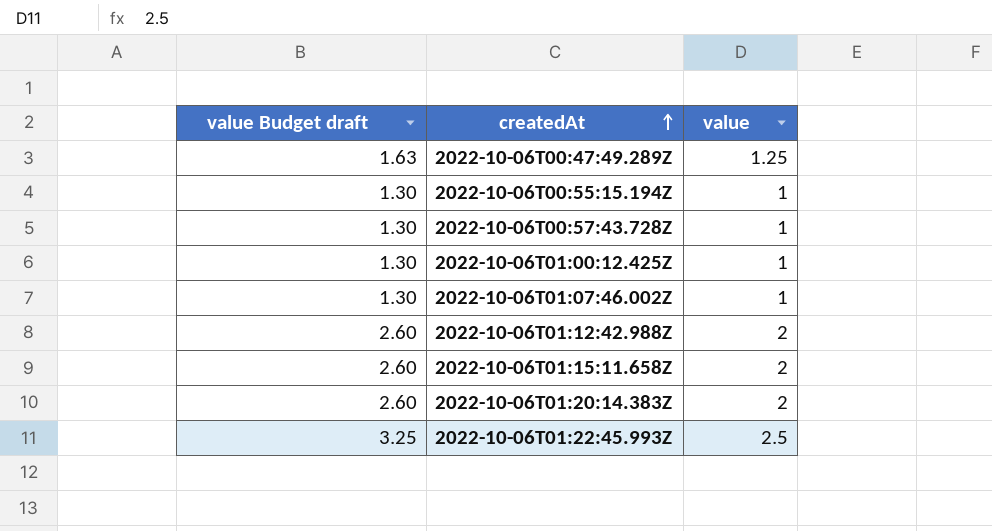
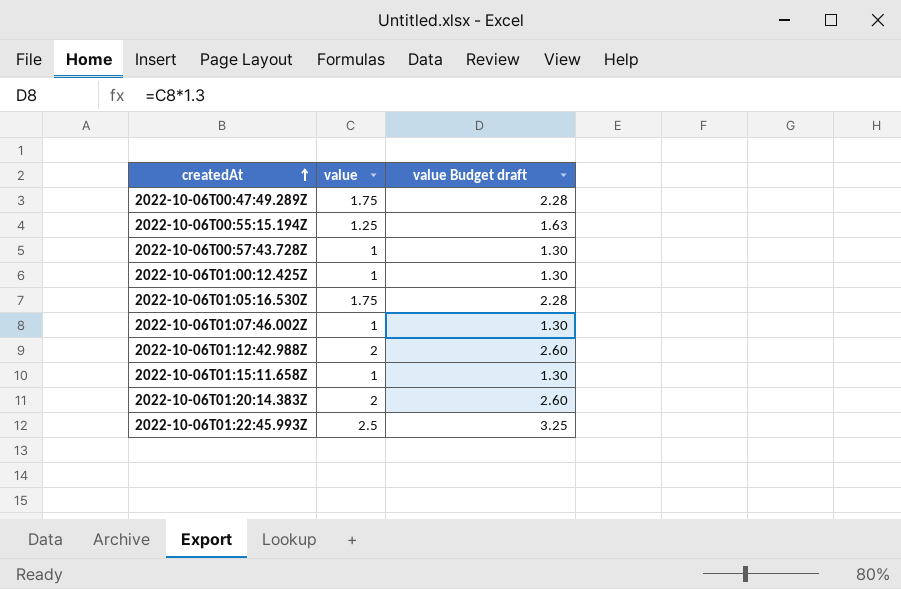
column value Budget draft | position: 1 -> 3
2022-10-06T00:47:49.289Z | value: 1.25 -> 1.75
2022-10-06T00:47:49.289Z | value Budget draft: 1.63 -> 2.28
2022-10-06T00:55:15.194Z | value: 1 -> 1.25
2022-10-06T00:55:15.194Z | value Budget draft: 1.30 -> 1.63
row 2022-10-06T01:05:16.530Z: none -> 1.75 | 2.28
2022-10-06T01:15:11.658Z | value: 2 -> 1
2022-10-06T01:15:11.658Z | value Budget draft: 2.60 -> 1.30

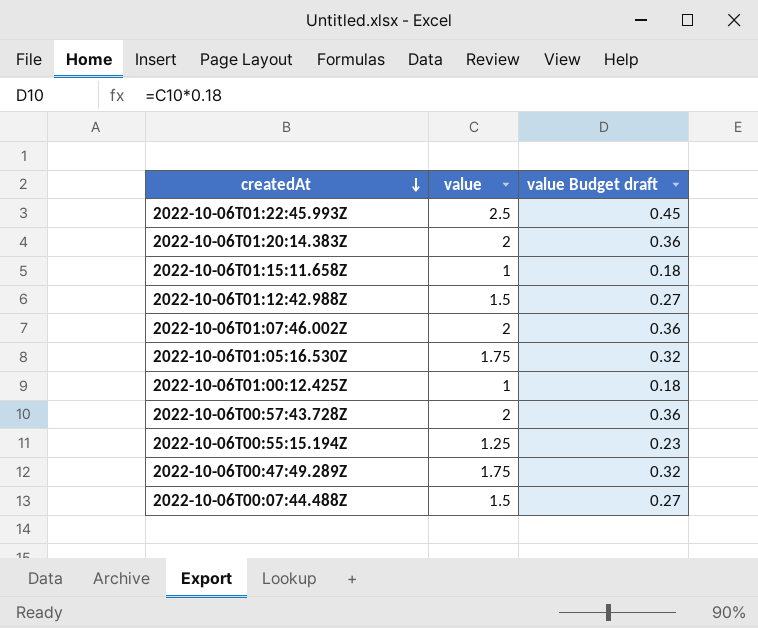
row order: createdAt ascending -> createdAt descending
column value Budget draft | formula: [value] * 1.3 -> [value] * 0.18
2022-10-06T01:12:42.988Z | value: 2 -> 1.5
2022-10-06T01:07:46.002Z | value: 1 -> 2
2022-10-06T00:57:43.728Z | value: 1 -> 2
row 2022-10-06T00:07:44.488Z: none -> 1.5 | 0.27

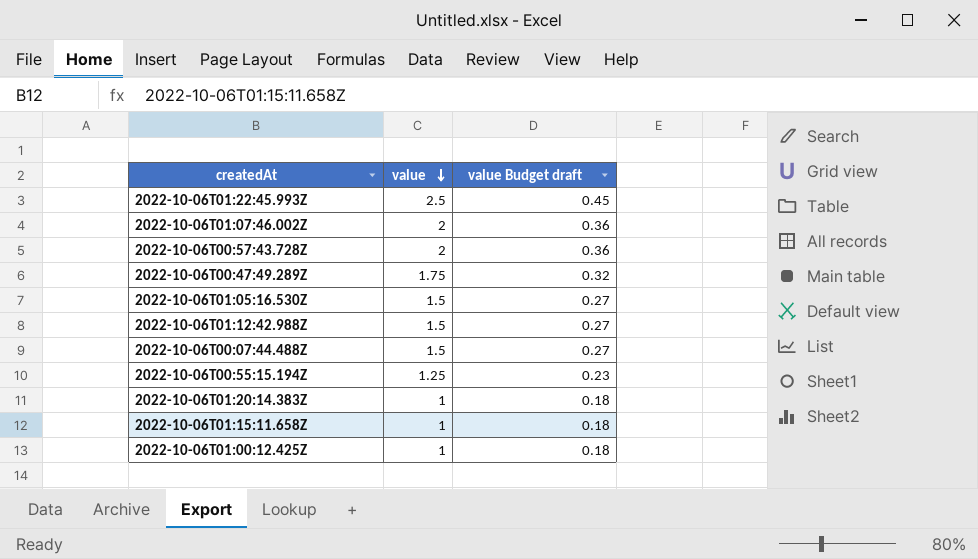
row order: createdAt descending -> value descending
2022-10-06T01:05:16.530Z | value: 1.75 -> 1.5
2022-10-06T01:05:16.530Z | value Budget draft: 0.32 -> 0.27
2022-10-06T01:20:14.383Z | value: 2 -> 1
2022-10-06T01:20:14.383Z | value Budget draft: 0.36 -> 0.18

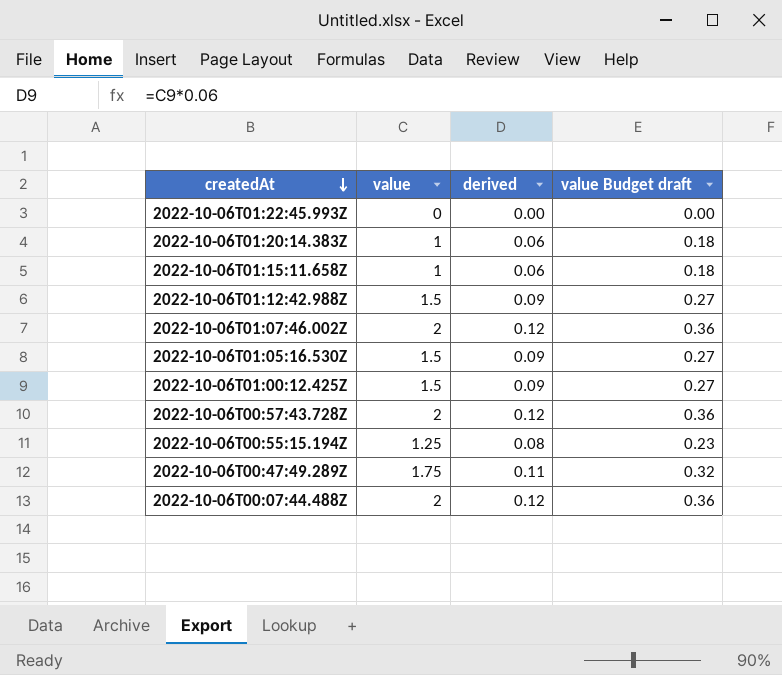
row order: value descending -> createdAt descending
column derived | formula: none -> [value] * 0.06
2022-10-06T01:22:45.993Z | value: 2.5 -> 0
2022-10-06T01:22:45.993Z | value Budget draft: 0.45 -> 0.00
2022-10-06T01:00:12.425Z | value: 1 -> 1.5
2022-10-06T01:00:12.425Z | value Budget draft: 0.18 -> 0.27
2022-10-06T00:07:44.488Z | value: 1.5 -> 2
2022-10-06T00:07:44.488Z | value Budget draft: 0.27 -> 0.36

